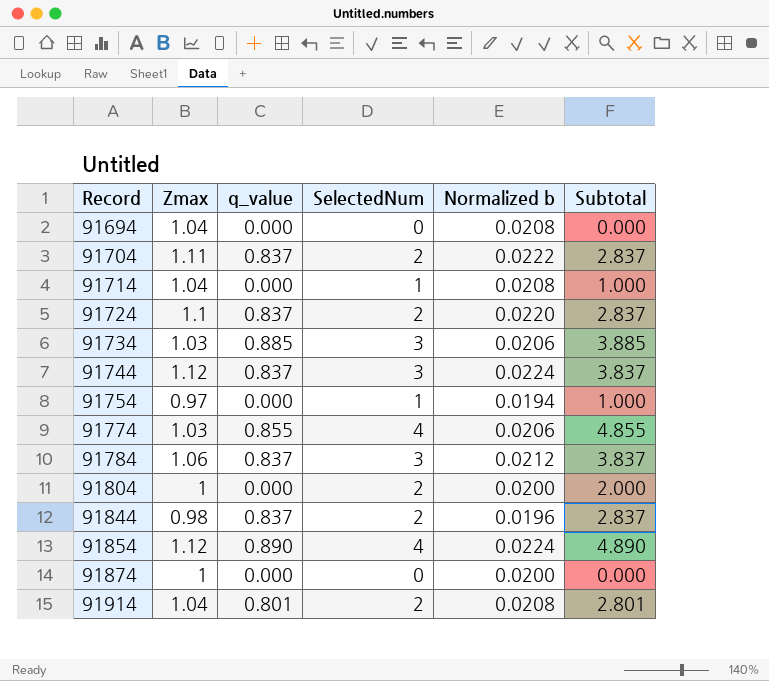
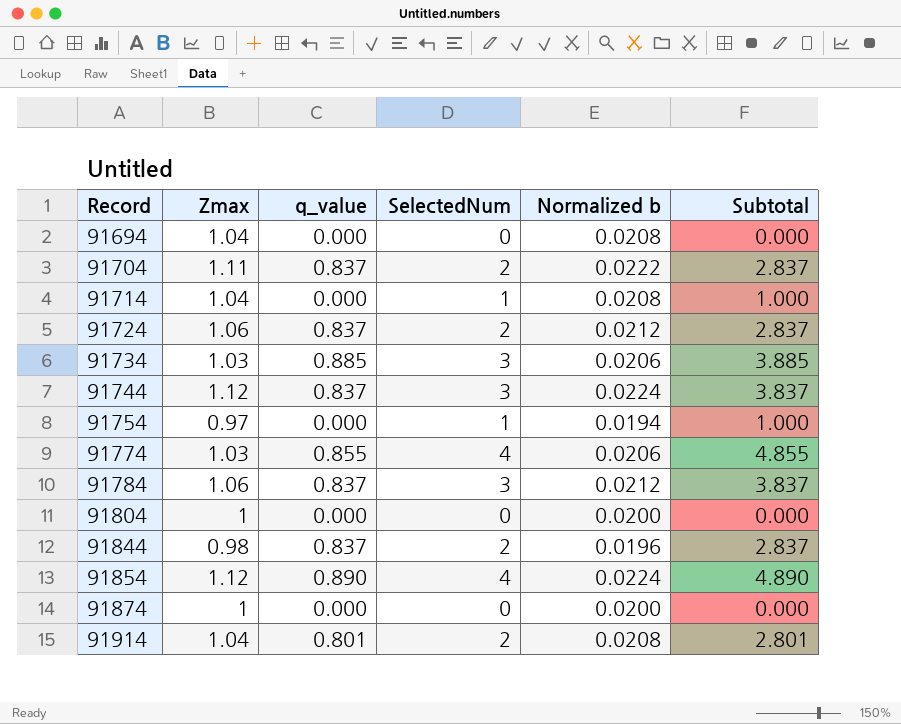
91724 | Zmax: 1.1 -> 1.06
91724 | Normalized b: 0.0220 -> 0.0212
91804 | SelectedNum: 2 -> 0
91804 | Subtotal: 2.000 -> 0.000

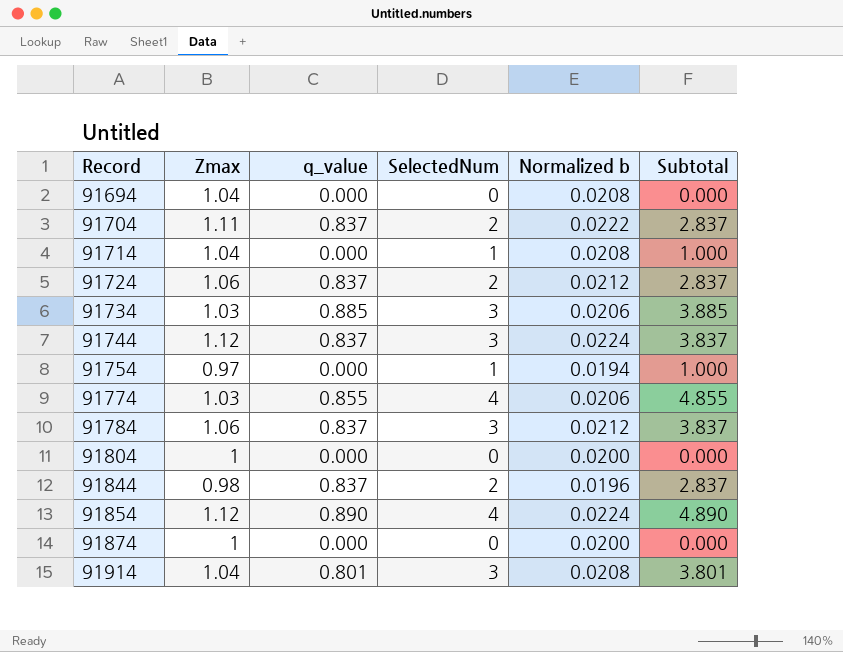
91914 | SelectedNum: 2 -> 3
91914 | Subtotal: 2.801 -> 3.801

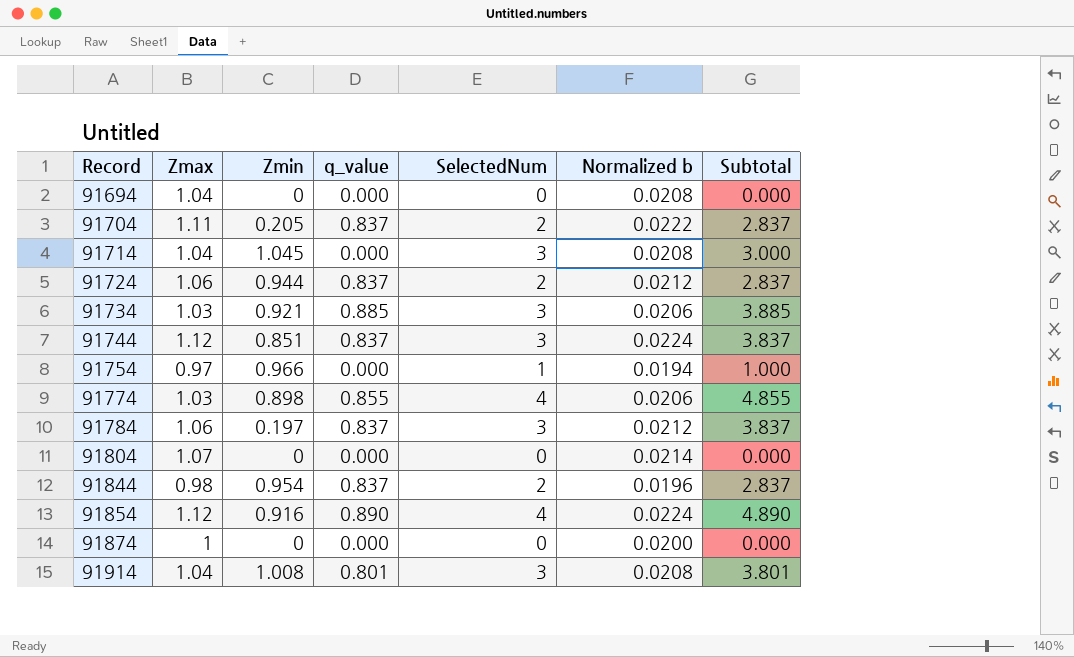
column Zmin | position: none -> 3
91714 | SelectedNum: 1 -> 3
91714 | Subtotal: 1.000 -> 3.000
91804 | Zmax: 1 -> 1.07
91804 | Normalized b: 0.0200 -> 0.0214

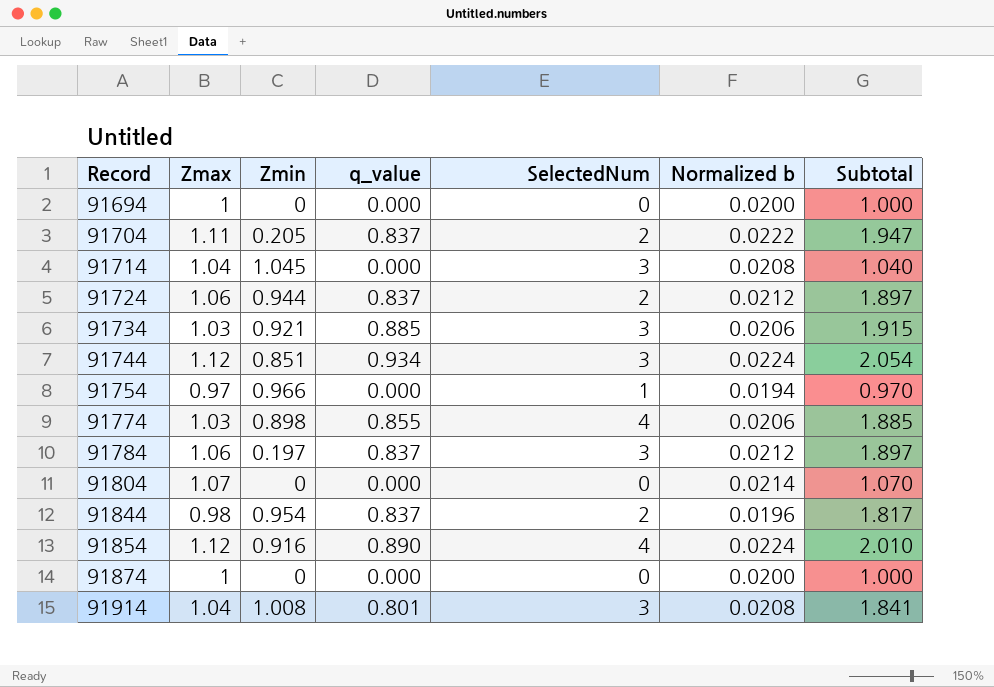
column Subtotal | formula: [q_value] + [SelectedNum] -> [Zmax] + [q_value]
91694 | Zmax: 1.04 -> 1
91694 | Normalized b: 0.0208 -> 0.0200
91744 | q_value: 0.837 -> 0.934

